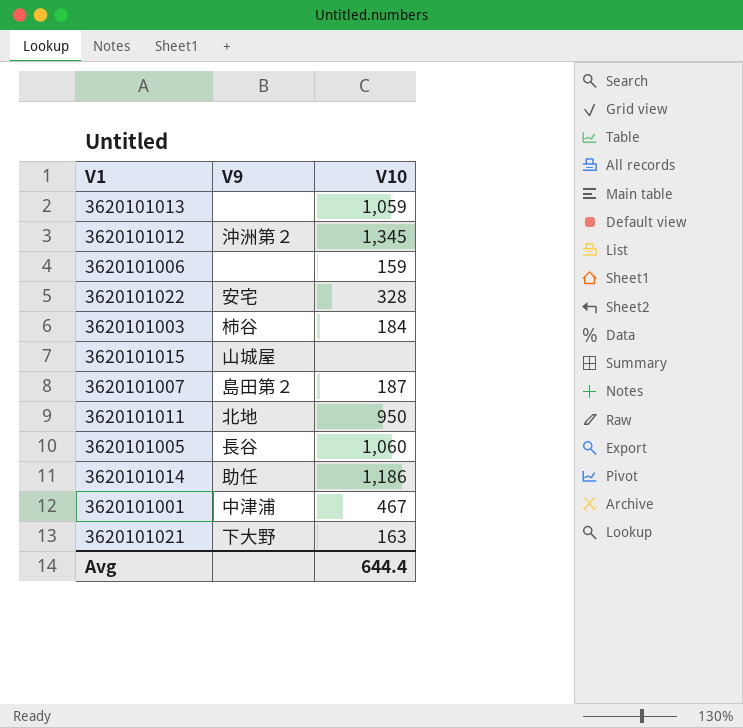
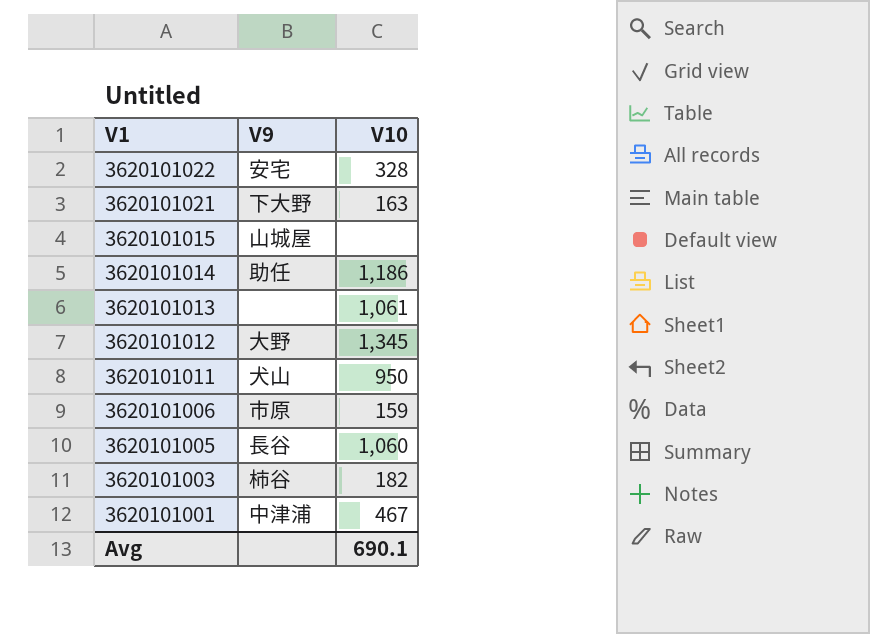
row order: none -> V1 descending
row 3620101007: 島田第２ | 187 -> none
3620101013 | V10: 1,059 -> 1,061
3620101012 | V9: 沖洲第２ -> 大野
3620101011 | V9: 北地 -> 犬山
3620101006 | V9: none -> 市原
3620101003 | V10: 184 -> 182
Avg | V10: 644.4 -> 690.1

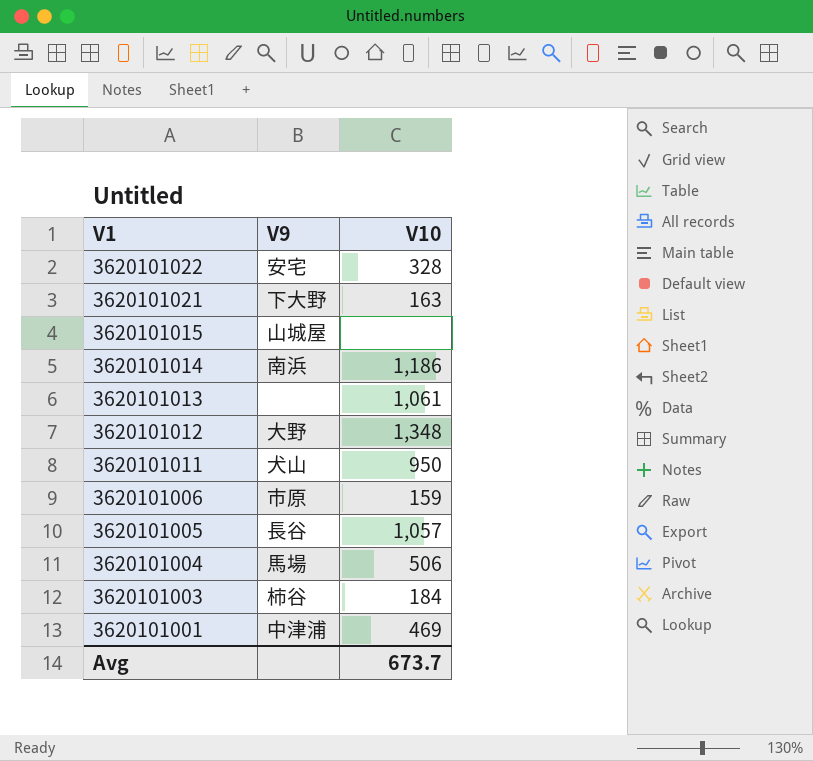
3620101014 | V9: 助任 -> 南浜
3620101012 | V10: 1,345 -> 1,348
3620101005 | V10: 1,060 -> 1,057
row 3620101004: none -> 馬場 | 506
3620101003 | V10: 182 -> 184
3620101001 | V10: 467 -> 469
Avg | V10: 690.1 -> 673.7

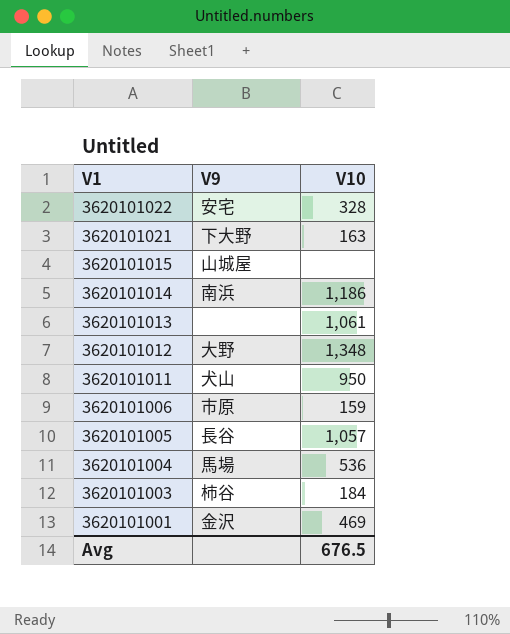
3620101004 | V10: 506 -> 536
3620101001 | V9: 中津浦 -> 金沢
Avg | V10: 673.7 -> 676.5

